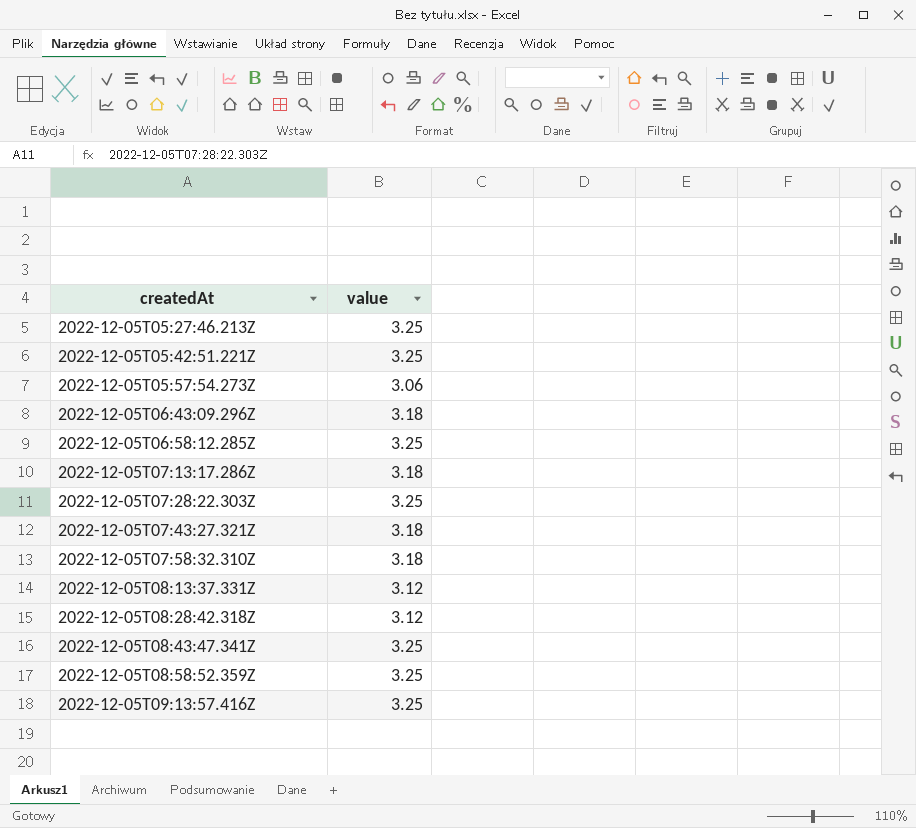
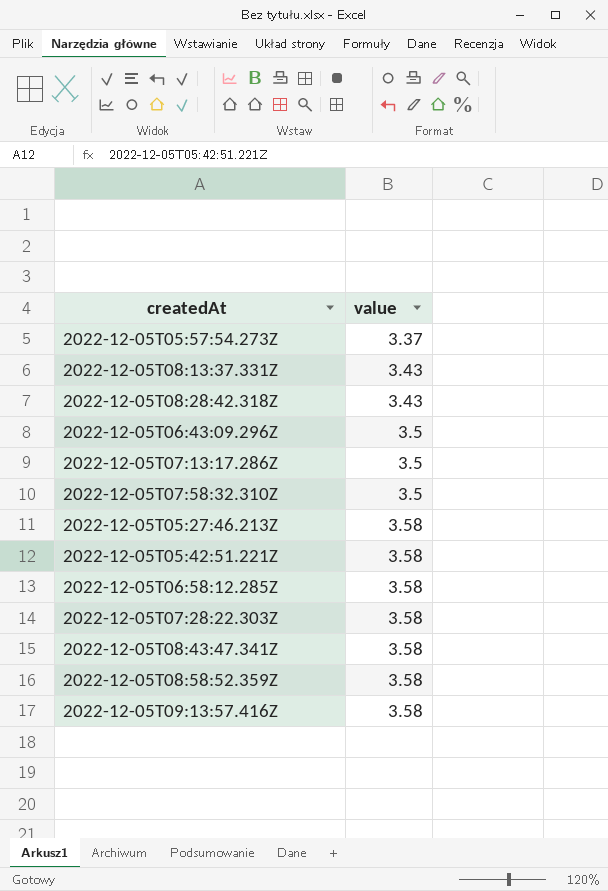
row order: createdAt ascending -> value ascending
row 2022-12-05T07:43:27.321Z: 3.18 -> none
2022-12-05T05:57:54.273Z | value: 3.06 -> 3.37
2022-12-05T08:13:37.331Z | value: 3.12 -> 3.43
2022-12-05T08:28:42.318Z | value: 3.12 -> 3.43
2022-12-05T06:43:09.296Z | value: 3.18 -> 3.5
2022-12-05T07:13:17.286Z | value: 3.18 -> 3.5
2022-12-05T07:58:32.310Z | value: 3.18 -> 3.5
2022-12-05T05:27:46.213Z | value: 3.25 -> 3.58
2022-12-05T05:42:51.221Z | value: 3.25 -> 3.58
2022-12-05T06:58:12.285Z | value: 3.25 -> 3.58
2022-12-05T07:28:22.303Z | value: 3.25 -> 3.58
2022-12-05T08:43:47.341Z | value: 3.25 -> 3.58
2022-12-05T08:58:52.359Z | value: 3.25 -> 3.58
2022-12-05T09:13:57.416Z | value: 3.25 -> 3.58

